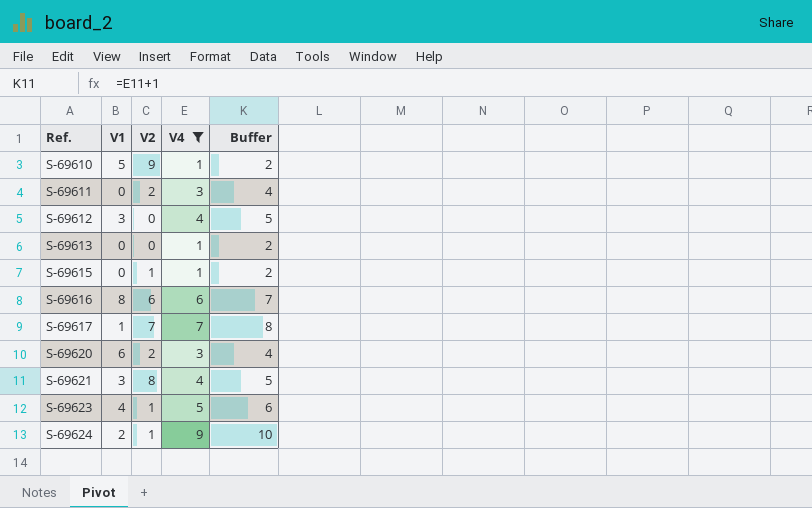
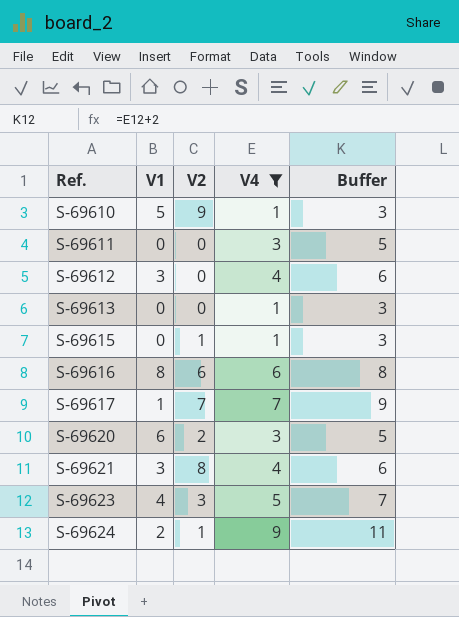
column Buffer | formula: [V4] + 1 -> [V4] + 2
S-69611 | V2: 2 -> 0
S-69623 | V2: 1 -> 3

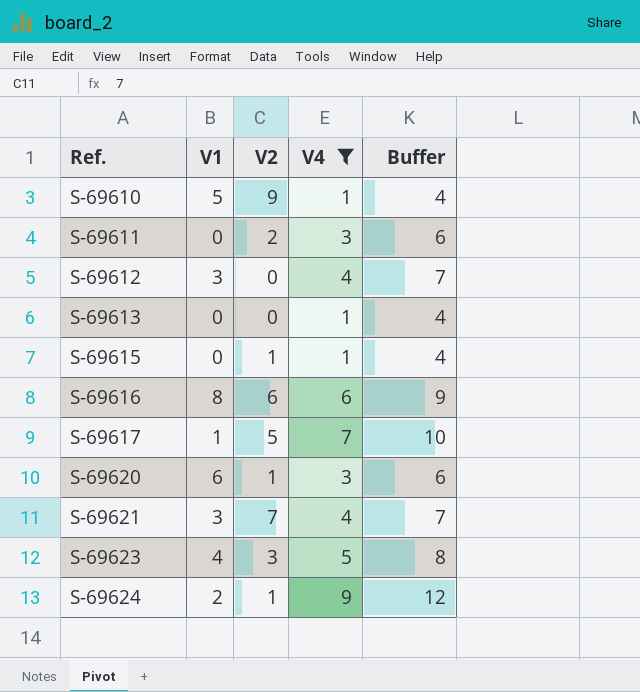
column Buffer | formula: [V4] + 2 -> [V4] + 3
S-69611 | V2: 0 -> 2
S-69617 | V2: 7 -> 5
S-69620 | V2: 2 -> 1
S-69621 | V2: 8 -> 7

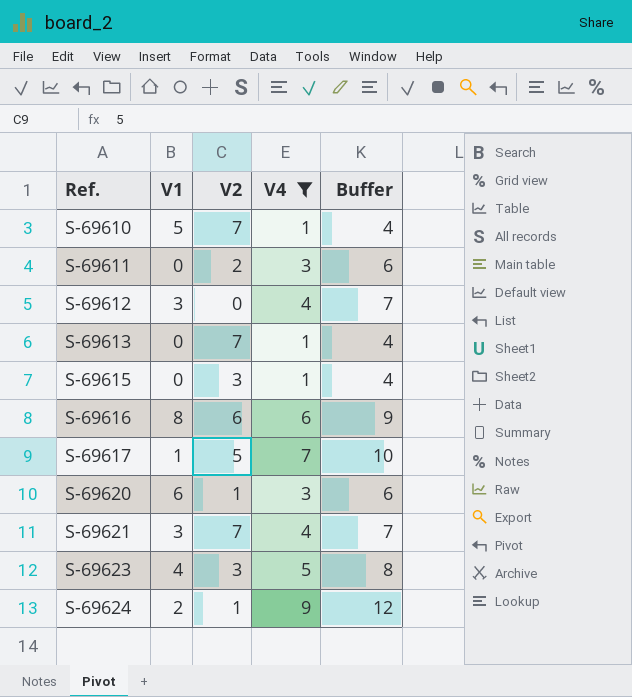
S-69610 | V2: 9 -> 7
S-69613 | V2: 0 -> 7
S-69615 | V2: 1 -> 3

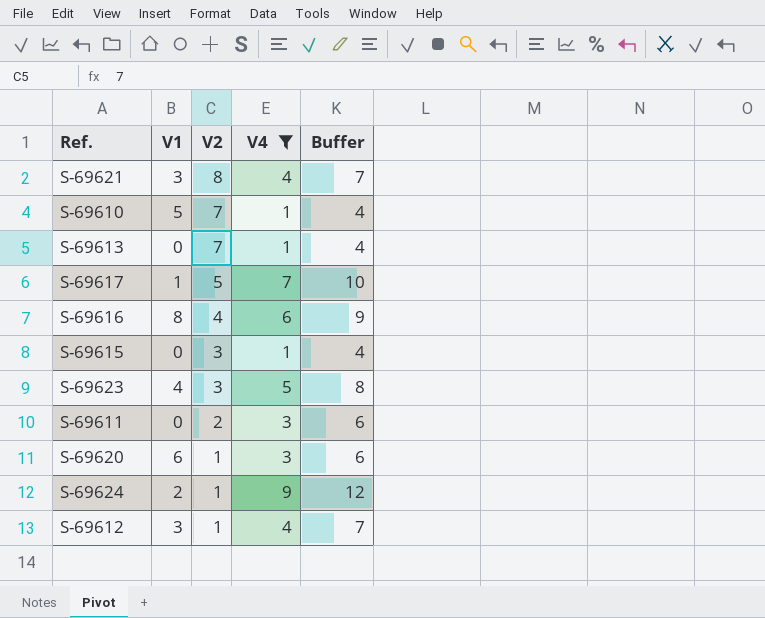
row order: Ref. ascending -> V2 descending
S-69621 | V2: 7 -> 8
S-69616 | V2: 6 -> 4
S-69612 | V2: 0 -> 1

